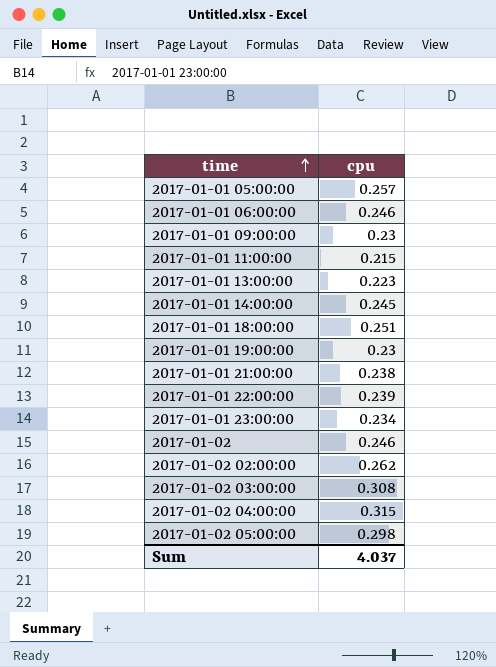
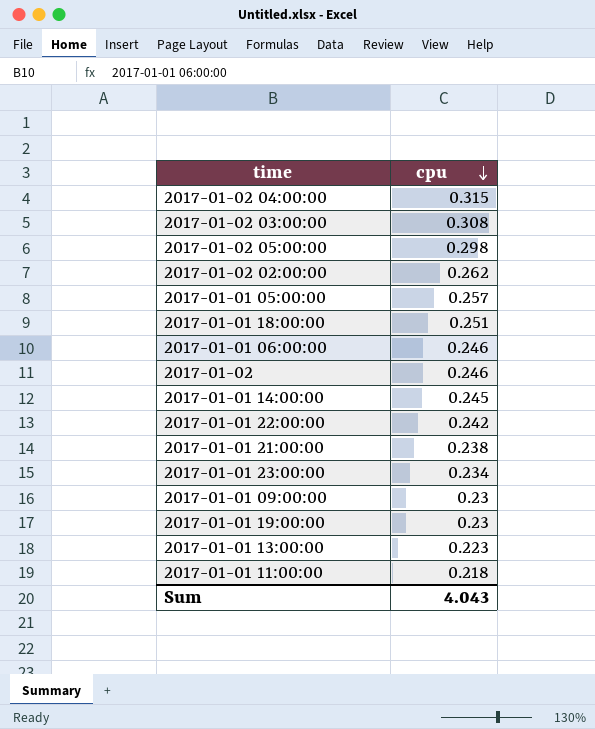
row order: time ascending -> cpu descending
2017-01-01 22:00:00 | cpu: 0.239 -> 0.242
2017-01-01 11:00:00 | cpu: 0.215 -> 0.218
Sum | cpu: 4.037 -> 4.043

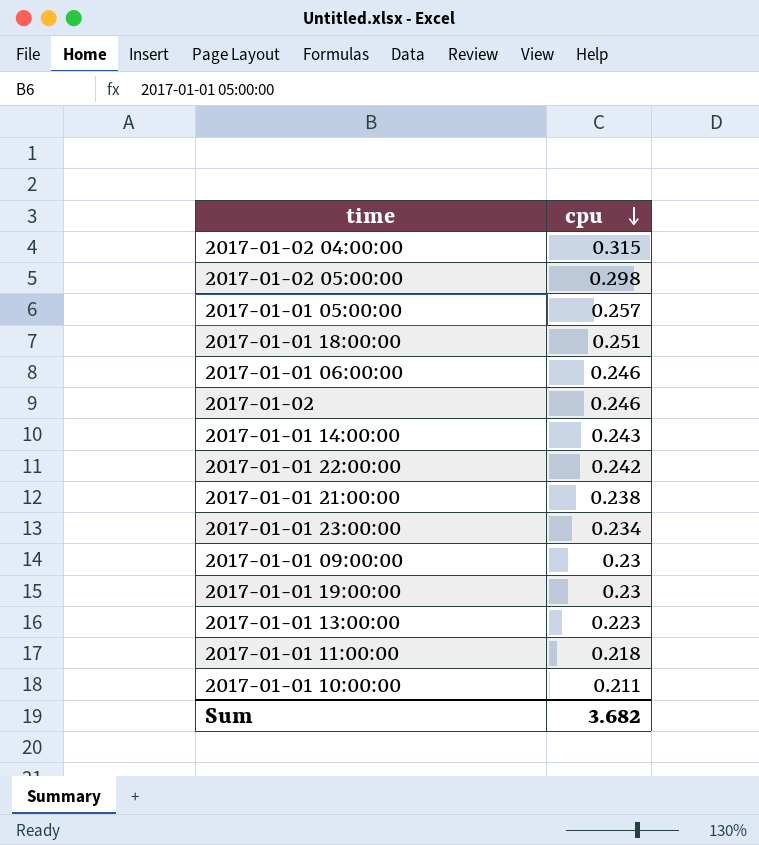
row 2017-01-02 03:00:00: 0.308 -> none
row 2017-01-02 02:00:00: 0.262 -> none
2017-01-01 14:00:00 | cpu: 0.245 -> 0.243
row 2017-01-01 10:00:00: none -> 0.211
Sum | cpu: 4.043 -> 3.682

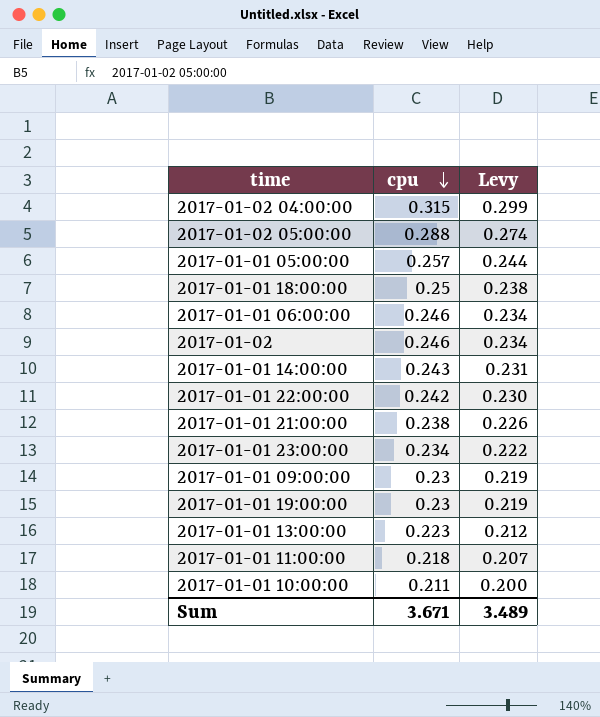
column Levy | formula: none -> [cpu] * 0.95
2017-01-02 05:00:00 | cpu: 0.298 -> 0.288
2017-01-01 18:00:00 | cpu: 0.251 -> 0.25
Sum | cpu: 3.682 -> 3.671

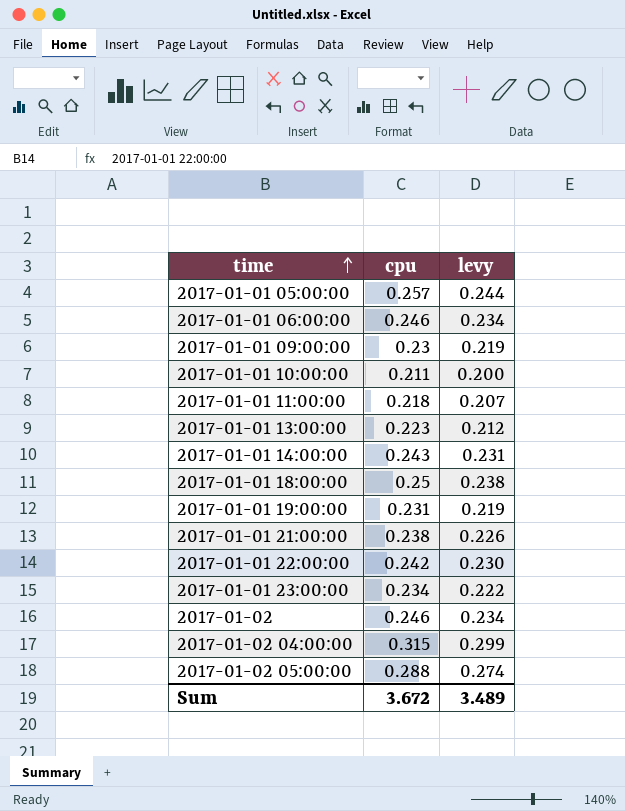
row order: cpu descending -> time ascending
column name: Levy -> levy
2017-01-01 19:00:00 | cpu: 0.23 -> 0.231
Sum | cpu: 3.671 -> 3.672

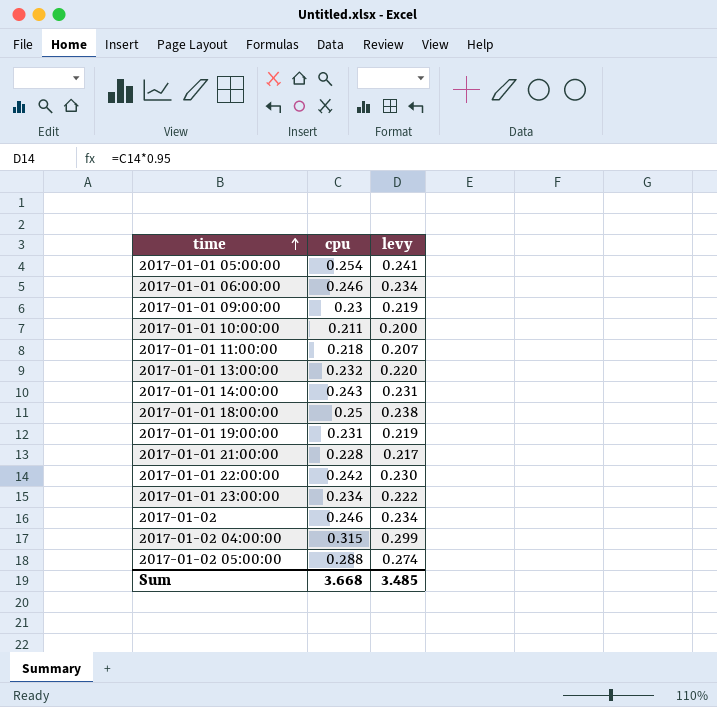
2017-01-01 05:00:00 | cpu: 0.257 -> 0.254
2017-01-01 05:00:00 | levy: 0.244 -> 0.241
2017-01-01 13:00:00 | cpu: 0.223 -> 0.232
2017-01-01 13:00:00 | levy: 0.212 -> 0.220
2017-01-01 21:00:00 | cpu: 0.238 -> 0.228
2017-01-01 21:00:00 | levy: 0.226 -> 0.217
Sum | cpu: 3.672 -> 3.668
Sum | levy: 3.489 -> 3.485

